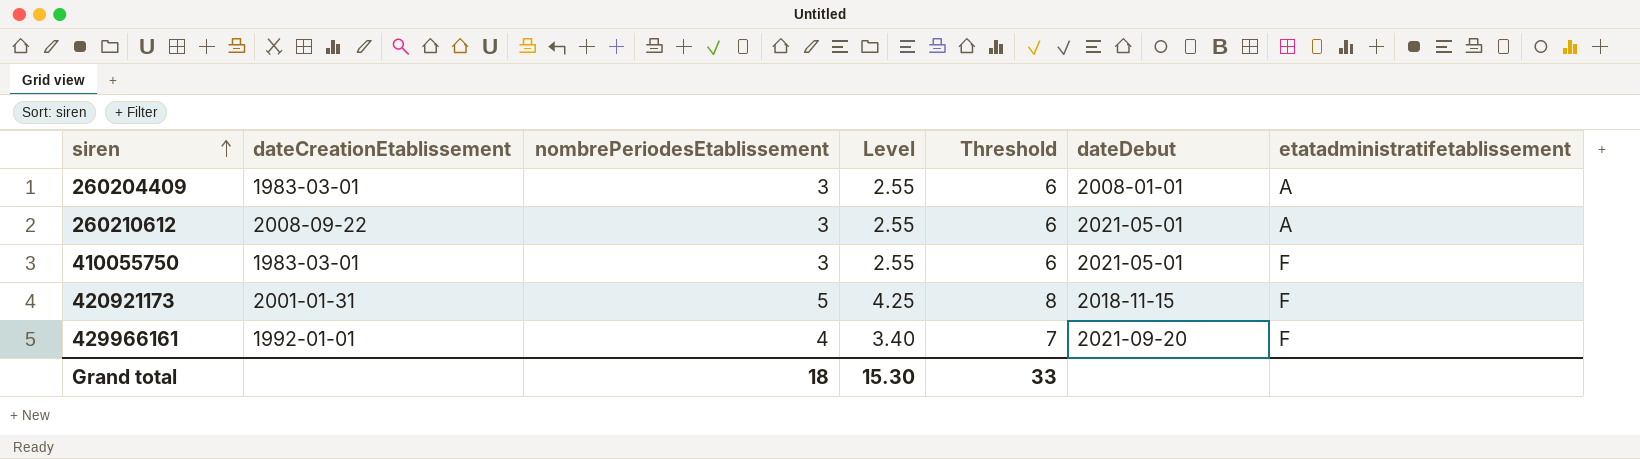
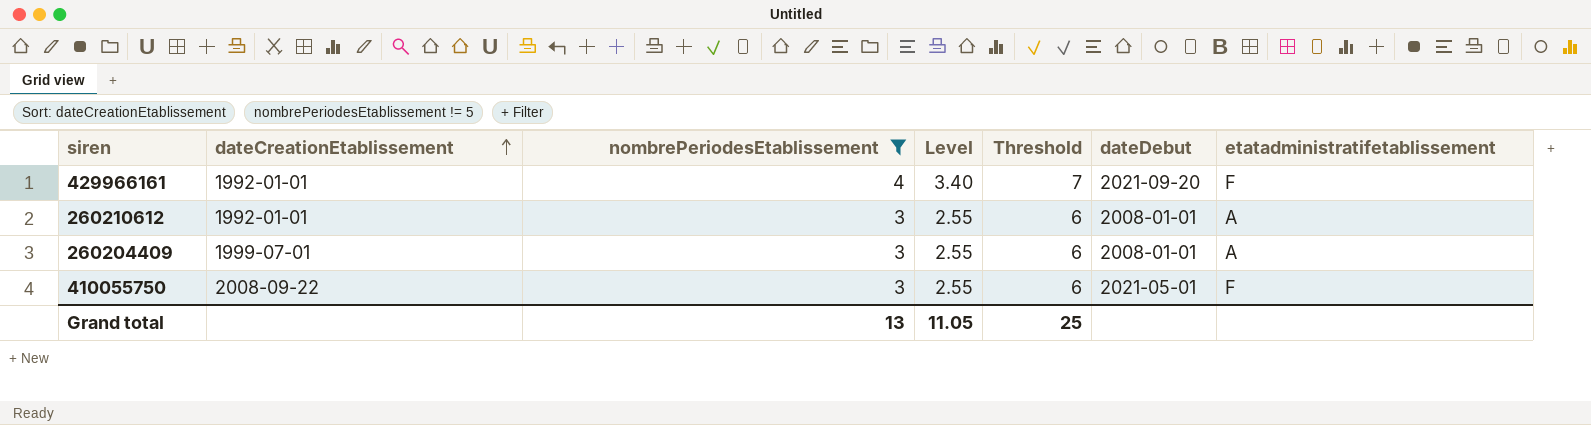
filter: none -> nombrePeriodesEtablissement != 5
row order: siren ascending -> dateCreationEtablissement ascending
260210612 | dateCreationEtablissement: 2008-09-22 -> 1992-01-01
260210612 | dateDebut: 2021-05-01 -> 2008-01-01
260204409 | dateCreationEtablissement: 1983-03-01 -> 1999-07-01
410055750 | dateCreationEtablissement: 1983-03-01 -> 2008-09-22
Grand total | nombrePeriodesEtablissement: 18 -> 13
Grand total | Level: 15.30 -> 11.05
Grand total | Threshold: 33 -> 25

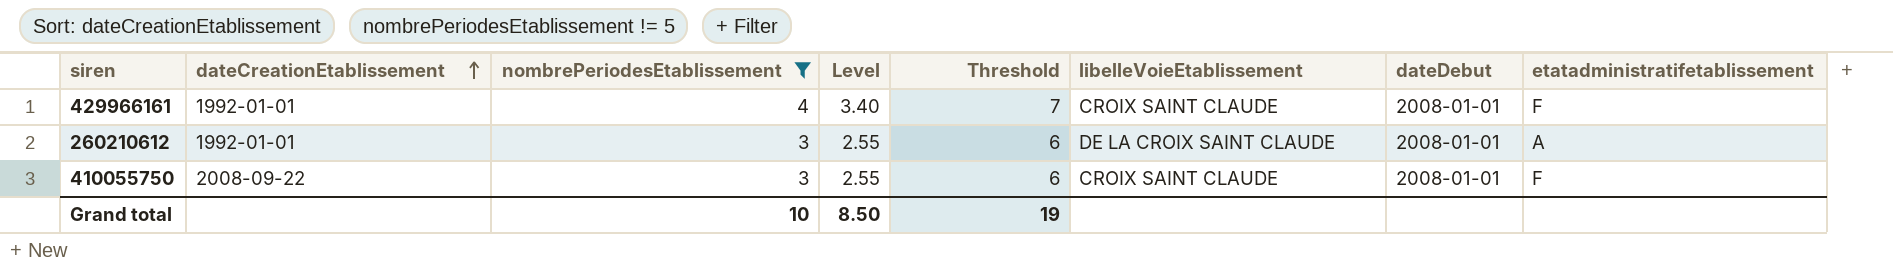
column libelleVoieEtablissement | position: none -> 6
row 260204409: 1999-07-01 | 3 | 2.55 | 6 | 2008-01-01 | A -> none
429966161 | dateDebut: 2021-09-20 -> 2008-01-01
410055750 | dateDebut: 2021-05-01 -> 2008-01-01
Grand total | nombrePeriodesEtablissement: 13 -> 10
Grand total | Level: 11.05 -> 8.50
Grand total | Threshold: 25 -> 19

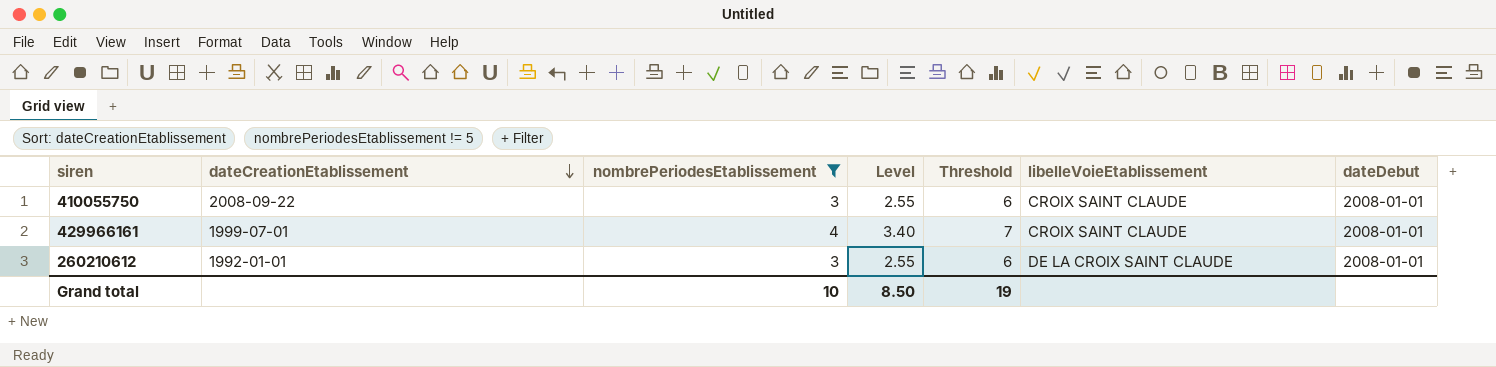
row order: dateCreationEtablissement ascending -> dateCreationEtablissement descending
column etatadministratifetablissement | position: 8 -> none
429966161 | dateCreationEtablissement: 1992-01-01 -> 1999-07-01

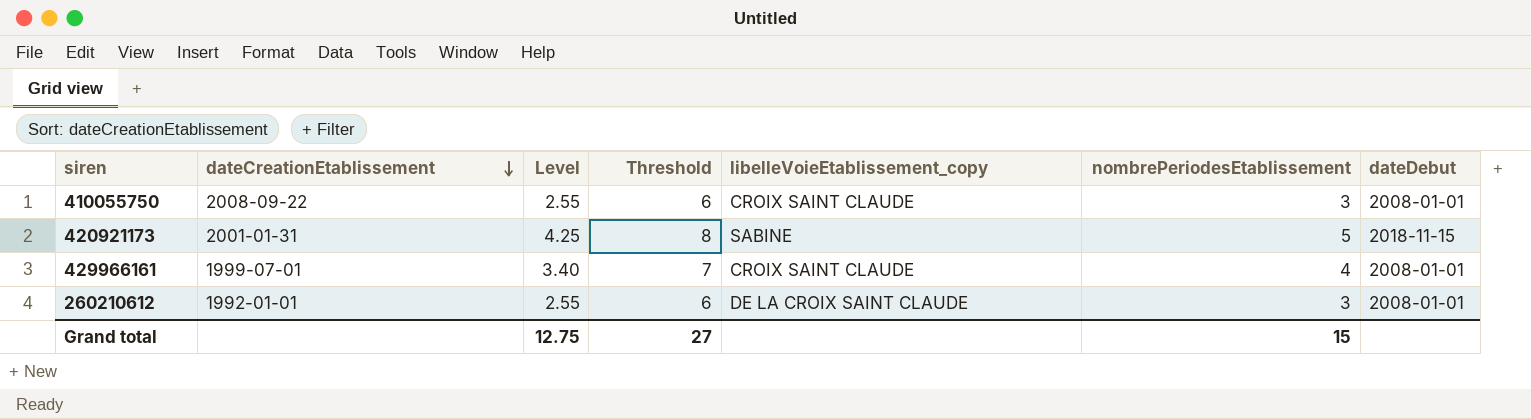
filter: nombrePeriodesEtablissement != 5 -> none
column name: libelleVoieEtablissement -> libelleVoieEtablissement_copy
column nombrePeriodesEtablissement | position: 3 -> 6
Grand total | Level: 8.50 -> 12.75
Grand total | Threshold: 19 -> 27
Grand total | nombrePeriodesEtablissement: 10 -> 15

